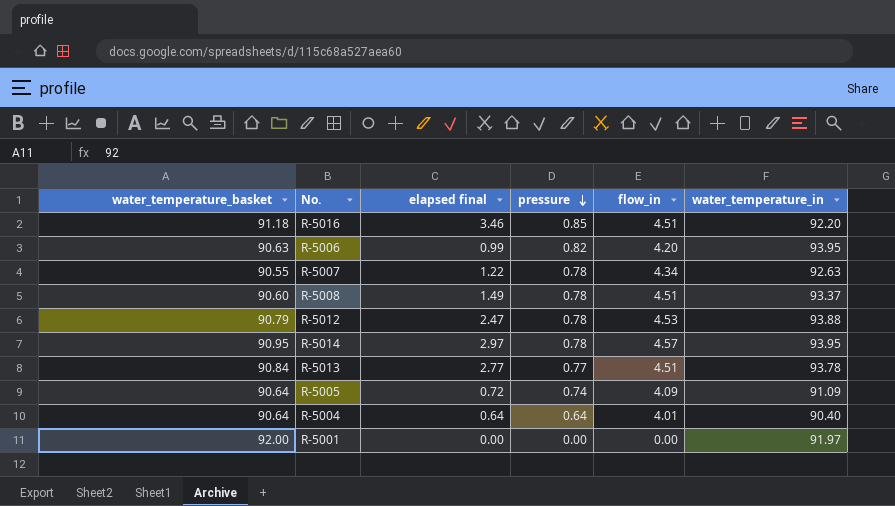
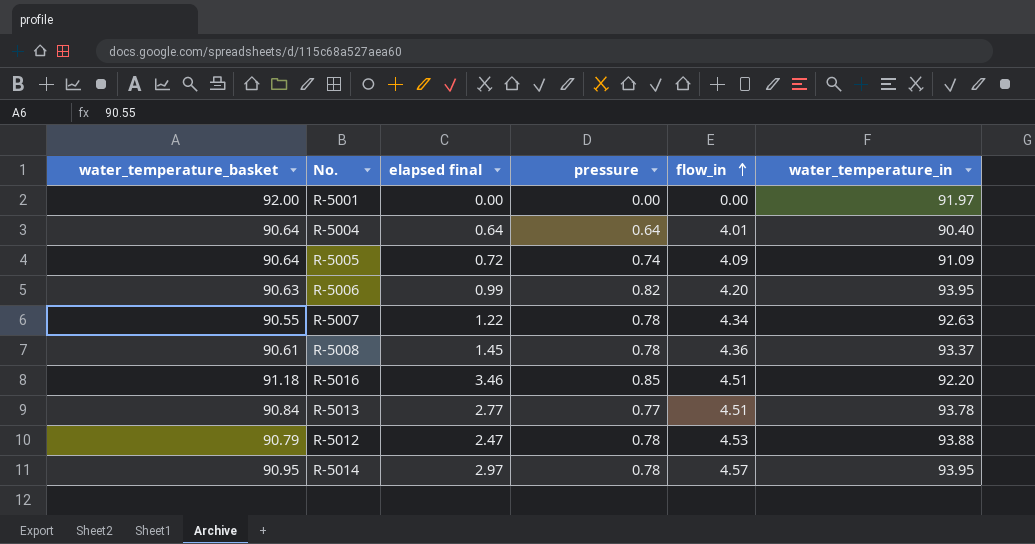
row order: pressure descending -> flow_in ascending
R-5008 | water_temperature_basket: 90.60 -> 90.61
R-5008 | elapsed final: 1.49 -> 1.45
R-5008 | flow_in: 4.51 -> 4.36

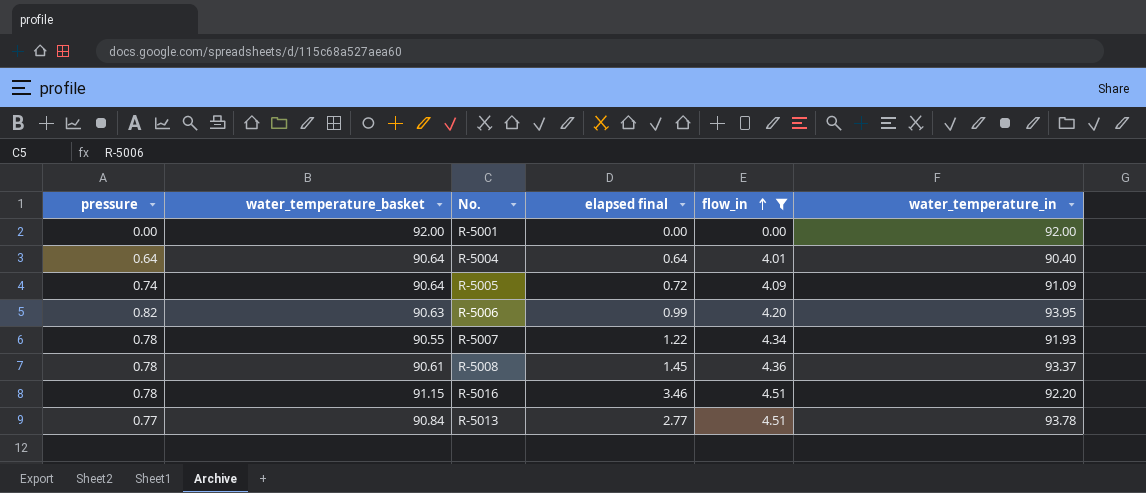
filter: none -> flow_in <= 4.51
column pressure | position: 4 -> 1
R-5001 | water_temperature_in: 91.97 -> 92.00
R-5007 | water_temperature_in: 92.63 -> 91.93
R-5016 | pressure: 0.85 -> 0.78
R-5016 | water_temperature_basket: 91.18 -> 91.15

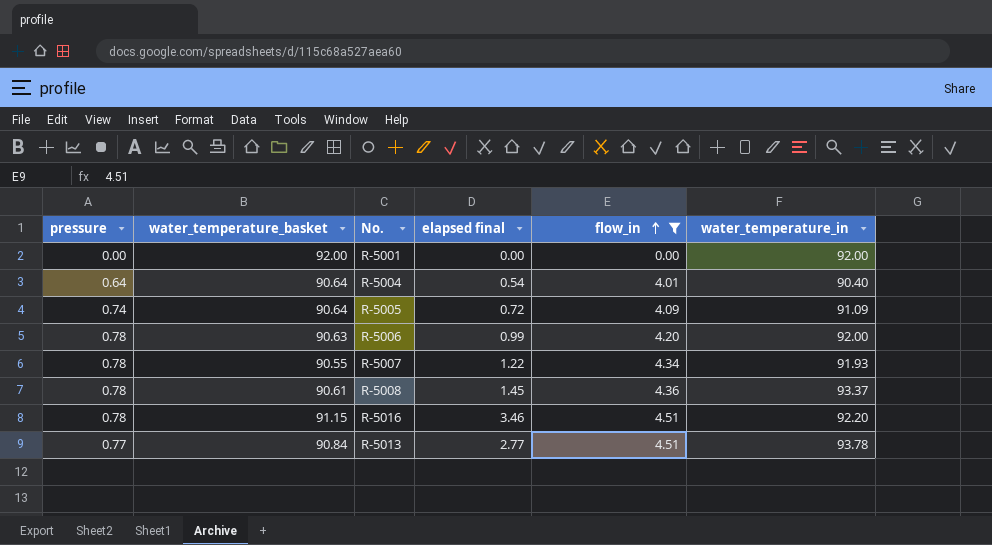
R-5004 | elapsed final: 0.64 -> 0.54
R-5006 | pressure: 0.82 -> 0.78
R-5006 | water_temperature_in: 93.95 -> 92.00

